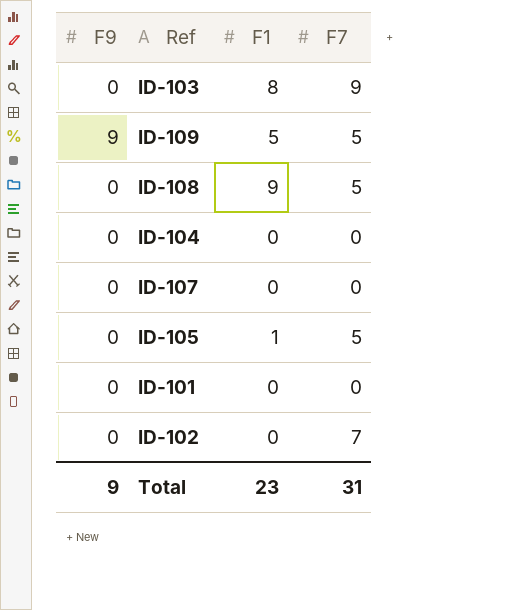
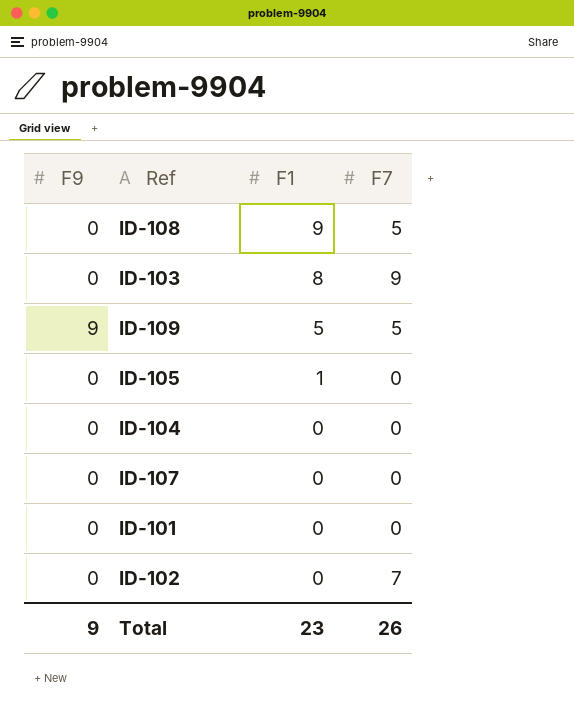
row order: none -> F1 descending
ID-105 | F7: 5 -> 0
Total | F7: 31 -> 26

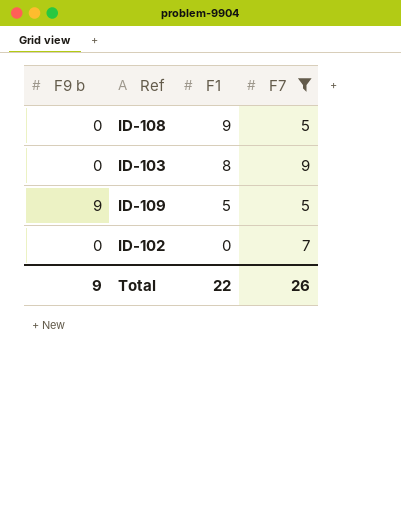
filter: none -> F7 != 0
column name: F9 -> F9 b
Total | F1: 23 -> 22

